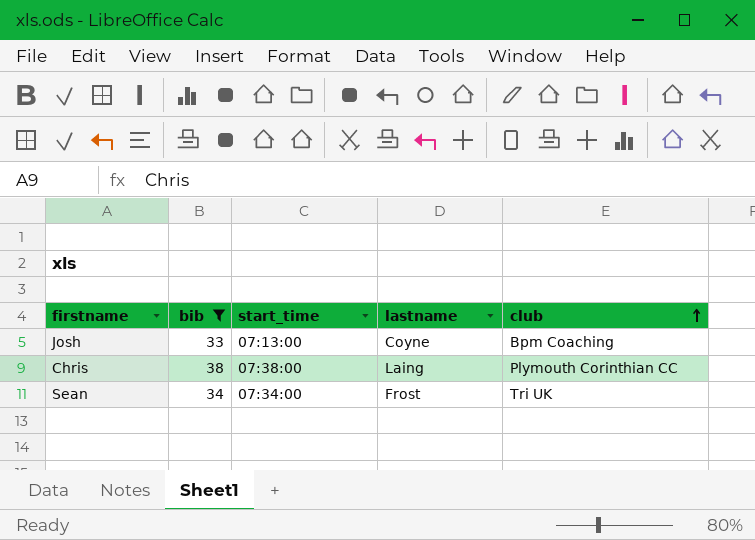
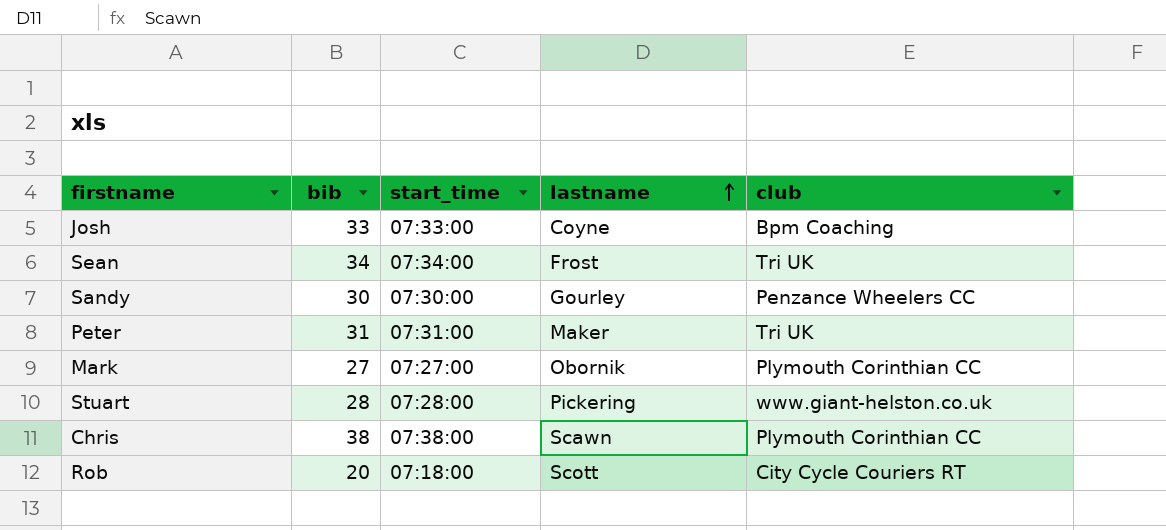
filter: bib >= 33 -> none
row order: club ascending -> lastname ascending
Josh | start_time: 07:13:00 -> 07:33:00
Chris | lastname: Laing -> Scawn

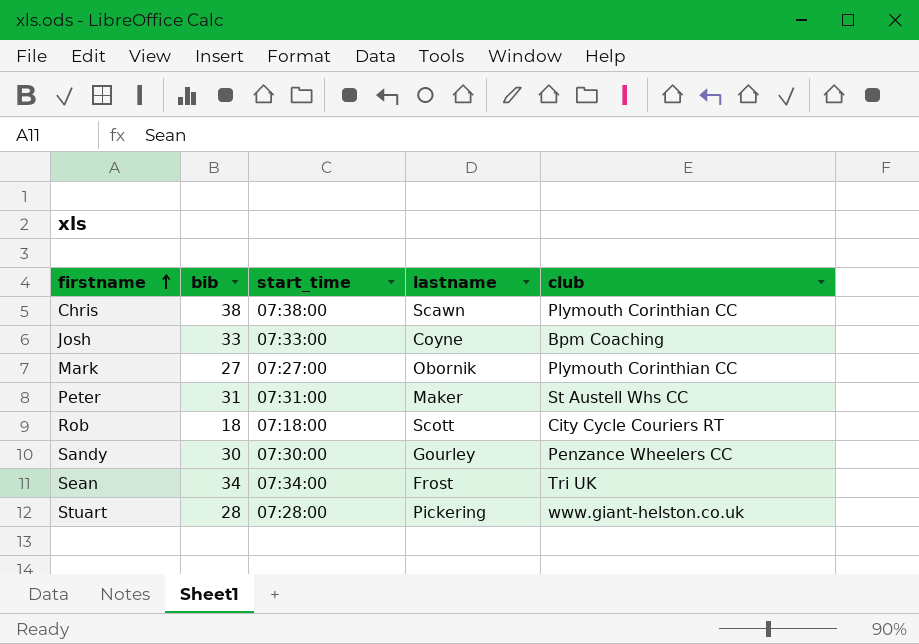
row order: lastname ascending -> firstname ascending
Peter | club: Tri UK -> St Austell Whs CC
Rob | bib: 20 -> 18

